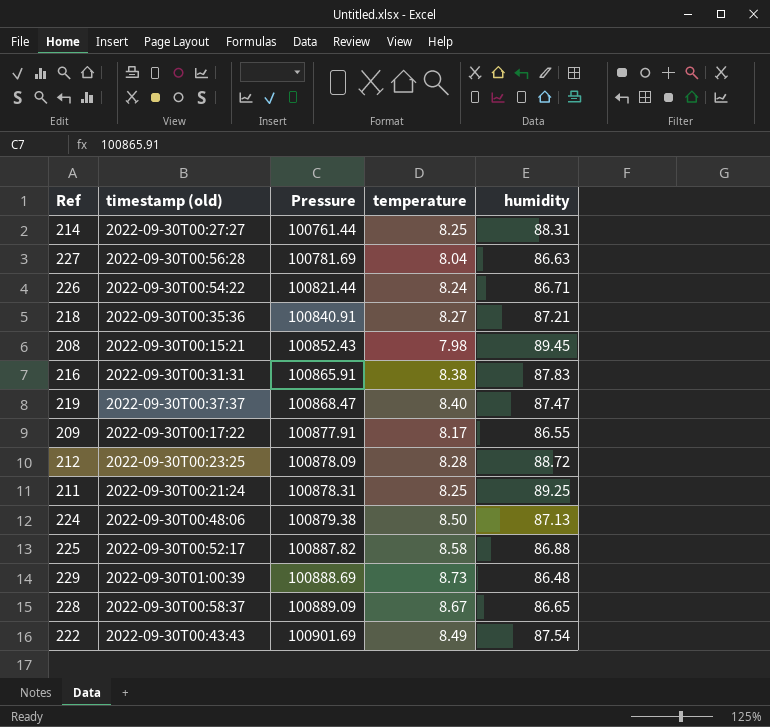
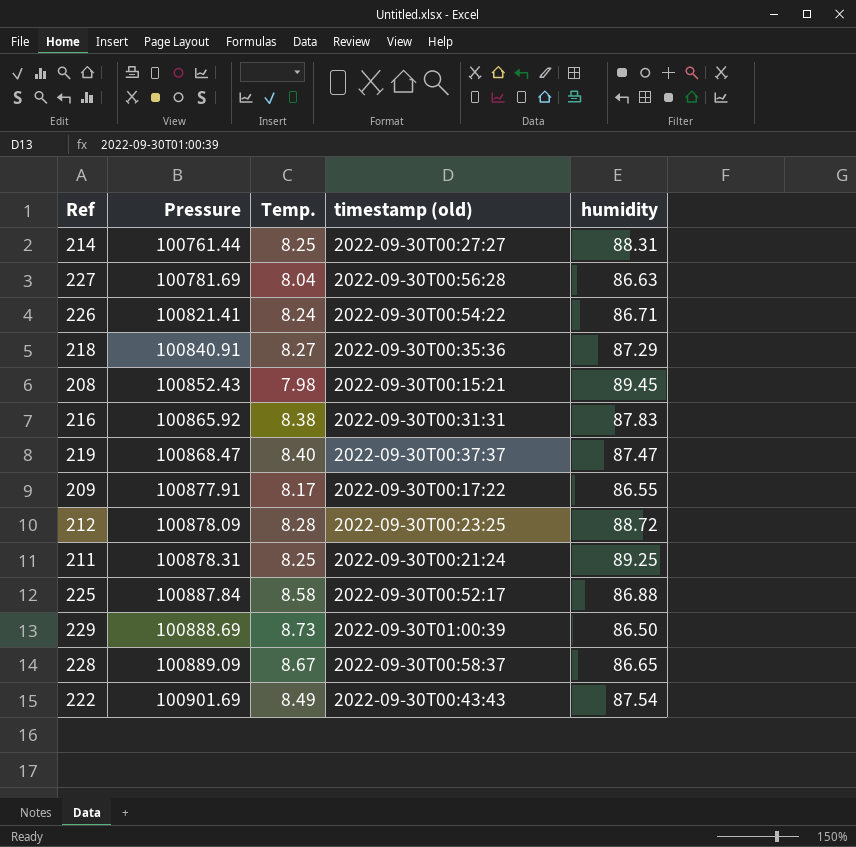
column name: temperature -> Temp.
column timestamp (old) | position: 2 -> 4
row 224: 2022-09-30T00:48:06 | 100879.38 | 8.50 | 87.13 -> none
226 | Pressure: 100821.44 -> 100821.41
218 | humidity: 87.21 -> 87.29
216 | Pressure: 100865.91 -> 100865.92
225 | Pressure: 100887.82 -> 100887.84
229 | humidity: 86.48 -> 86.50

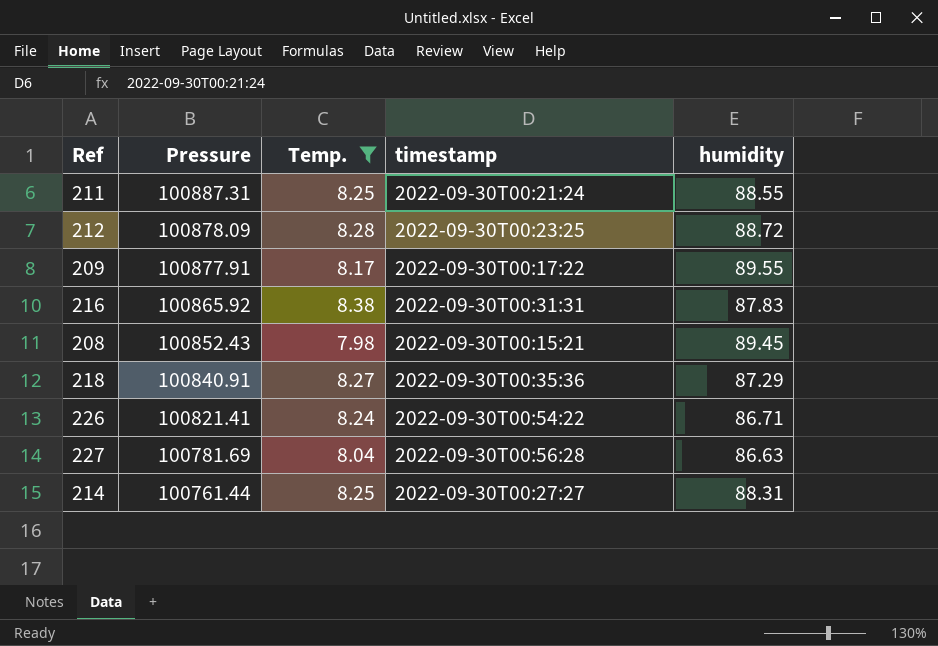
filter: none -> Temp. <= 8.38
row order: Pressure ascending -> Pressure descending
column name: timestamp (old) -> timestamp
211 | Pressure: 100878.31 -> 100887.31
211 | humidity: 89.25 -> 88.55
209 | humidity: 86.55 -> 89.55

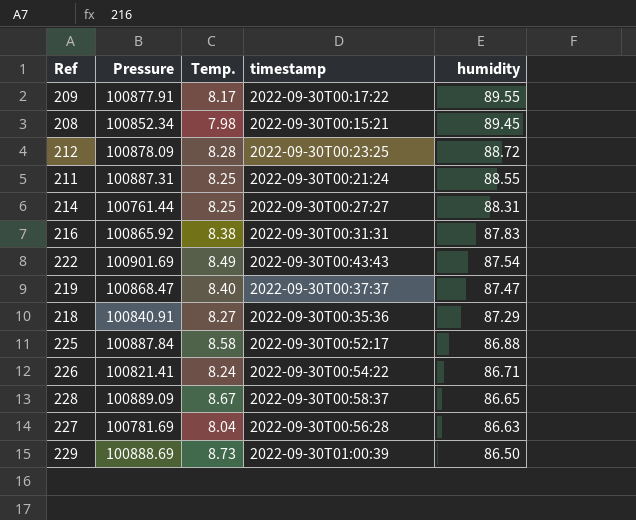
filter: Temp. <= 8.38 -> none
row order: Pressure descending -> humidity descending
208 | Pressure: 100852.43 -> 100852.34

